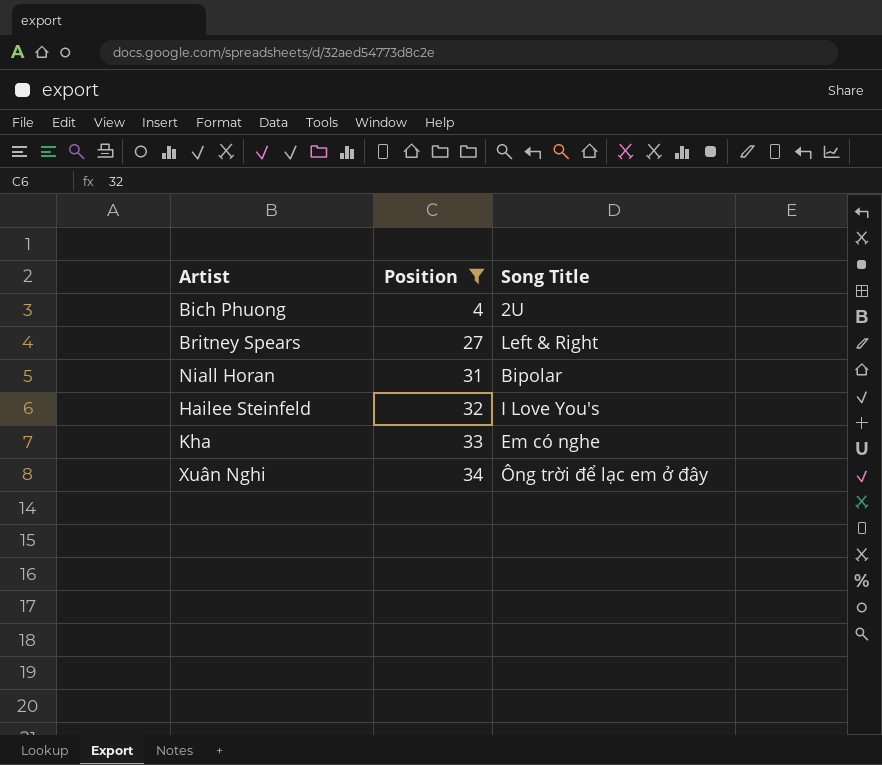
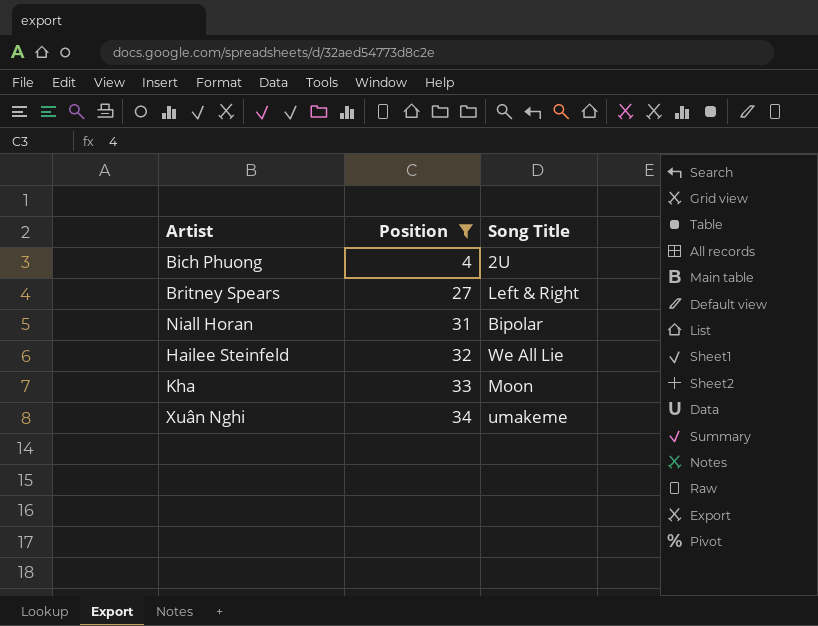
Hailee Steinfeld | Song Title: I Love You's -> We All Lie
Kha | Song Title: Em có nghe -> Moon
Xuân Nghi | Song Title: Ông trời để lạc em ở đây -> umakeme

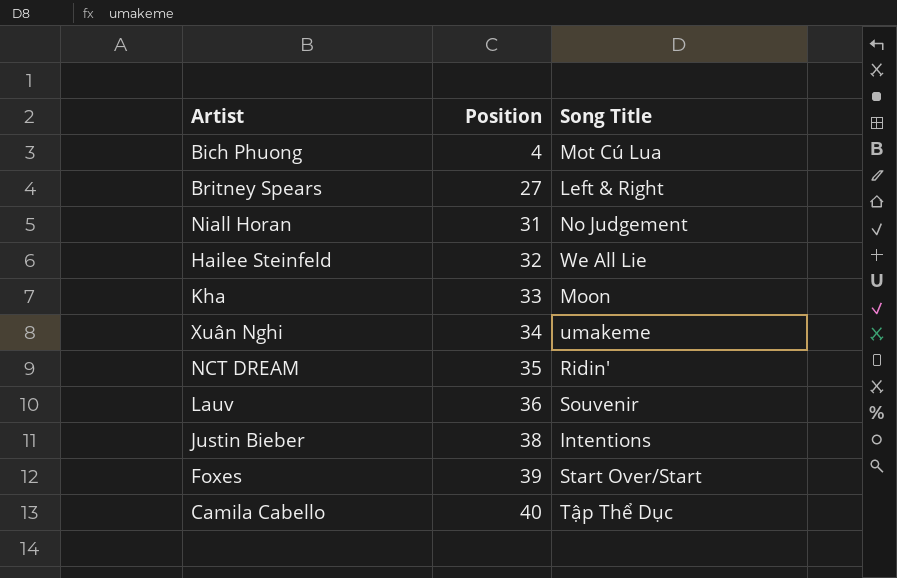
filter: Position <= 34 -> none
Bich Phuong | Song Title: 2U -> Mot Cú Lua
Niall Horan | Song Title: Bipolar -> No Judgement

